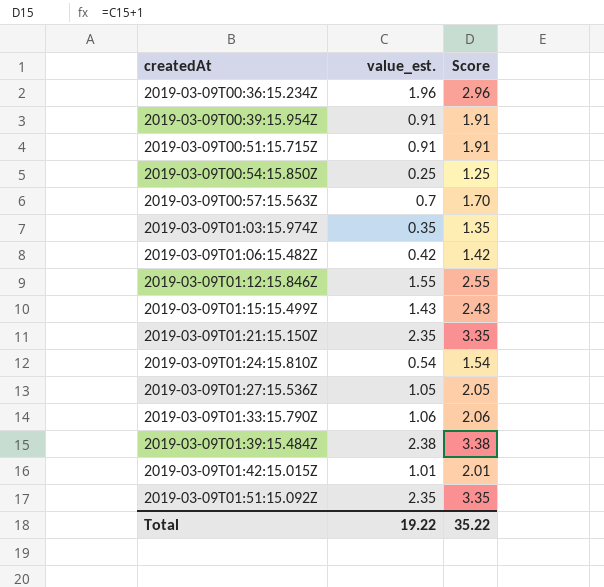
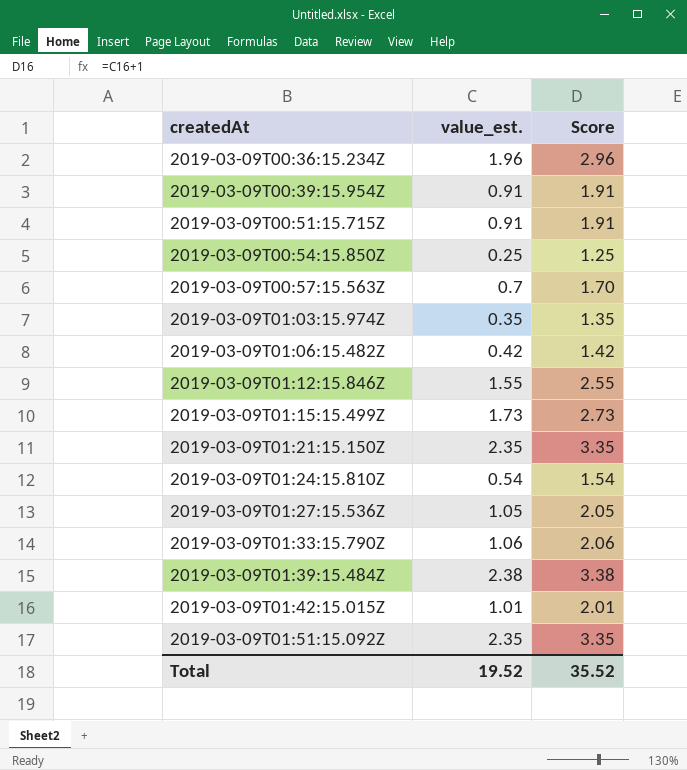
2019-03-09T01:15:15.499Z | value_est.: 1.43 -> 1.73
2019-03-09T01:15:15.499Z | Score: 2.43 -> 2.73
Total | value_est.: 19.22 -> 19.52
Total | Score: 35.22 -> 35.52

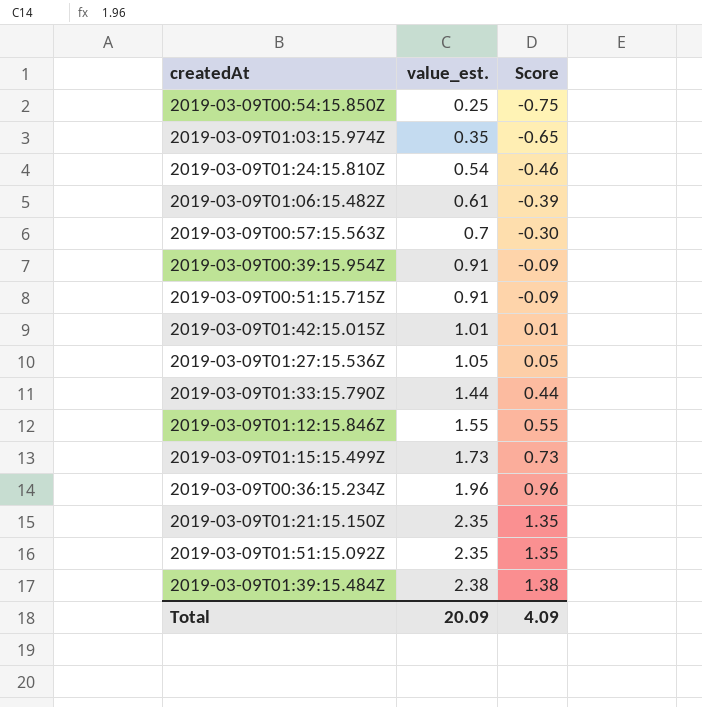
row order: createdAt ascending -> value_est. ascending
column Score | formula: [value_est.] + 1 -> [value_est.] - 1
2019-03-09T01:06:15.482Z | value_est.: 0.42 -> 0.61
2019-03-09T01:33:15.790Z | value_est.: 1.06 -> 1.44
Total | value_est.: 19.52 -> 20.09
Total | Score: 35.52 -> 4.09

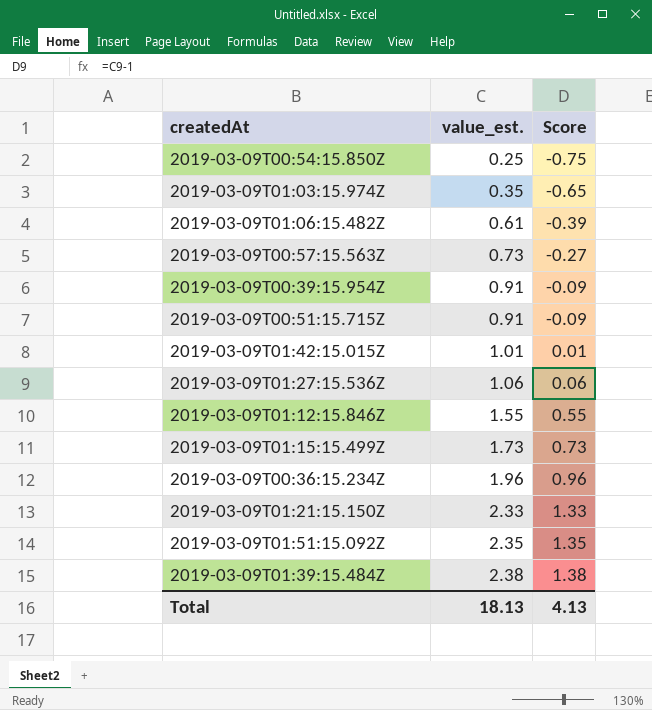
row 2019-03-09T01:24:15.810Z: 0.54 | -0.46 -> none
row 2019-03-09T01:33:15.790Z: 1.44 | 0.44 -> none
2019-03-09T00:57:15.563Z | value_est.: 0.7 -> 0.73
2019-03-09T00:57:15.563Z | Score: -0.30 -> -0.27
2019-03-09T01:27:15.536Z | value_est.: 1.05 -> 1.06
2019-03-09T01:27:15.536Z | Score: 0.05 -> 0.06
2019-03-09T01:21:15.150Z | value_est.: 2.35 -> 2.33
2019-03-09T01:21:15.150Z | Score: 1.35 -> 1.33
Total | value_est.: 20.09 -> 18.13
Total | Score: 4.09 -> 4.13

